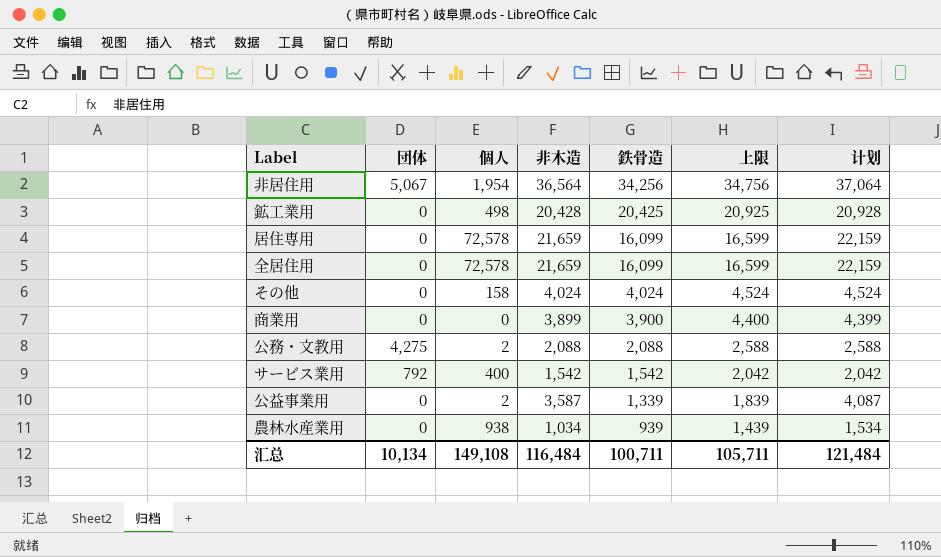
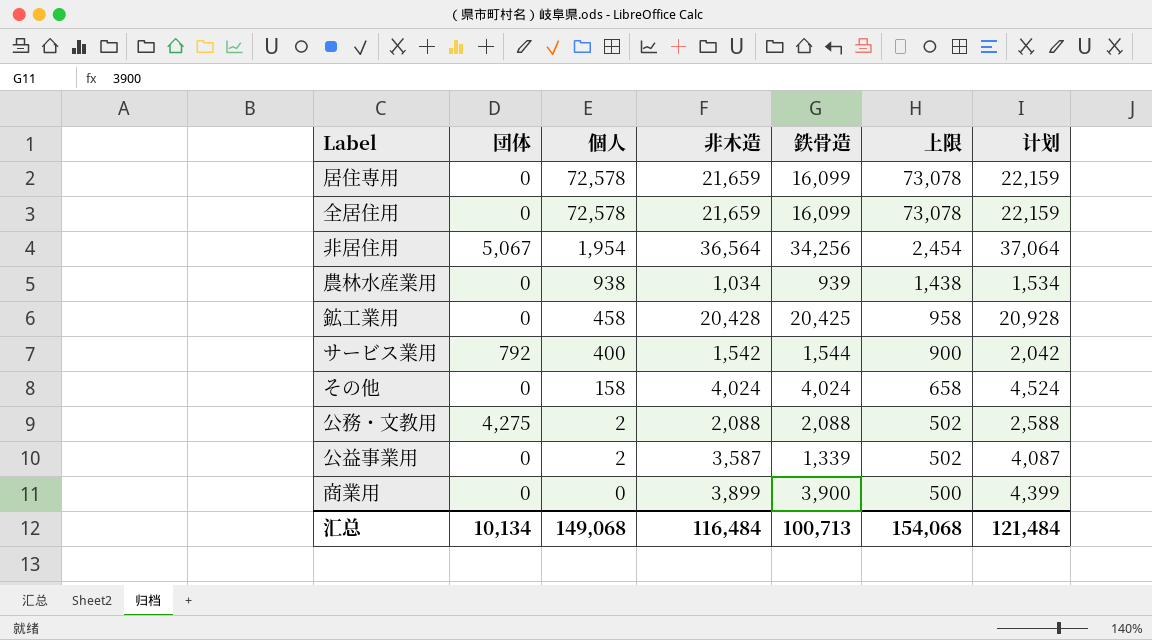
row order: 鉄骨造 descending -> 個人 descending
column 上限 | formula: [鉄骨造] + 500 -> [個人] + 500
鉱工業用 | 個人: 498 -> 458
サービス業用 | 鉄骨造: 1,542 -> 1,544
汇总 | 個人: 149,108 -> 149,068
汇总 | 鉄骨造: 100,711 -> 100,713
汇总 | 上限: 105,711 -> 154,068

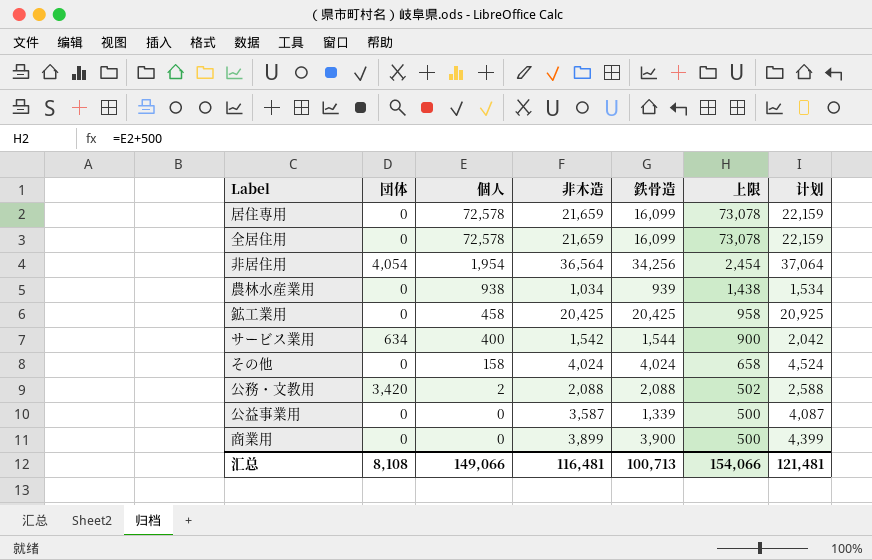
非居住用 | 団体: 5,067 -> 4,054
鉱工業用 | 非木造: 20,428 -> 20,425
鉱工業用 | 计划: 20,928 -> 20,925
サービス業用 | 団体: 792 -> 634
公務・文教用 | 団体: 4,275 -> 3,420
公益事業用 | 個人: 2 -> 0
公益事業用 | 上限: 502 -> 500
汇总 | 団体: 10,134 -> 8,108
汇总 | 個人: 149,068 -> 149,066
汇总 | 非木造: 116,484 -> 116,481
汇总 | 上限: 154,068 -> 154,066
汇总 | 计划: 121,484 -> 121,481

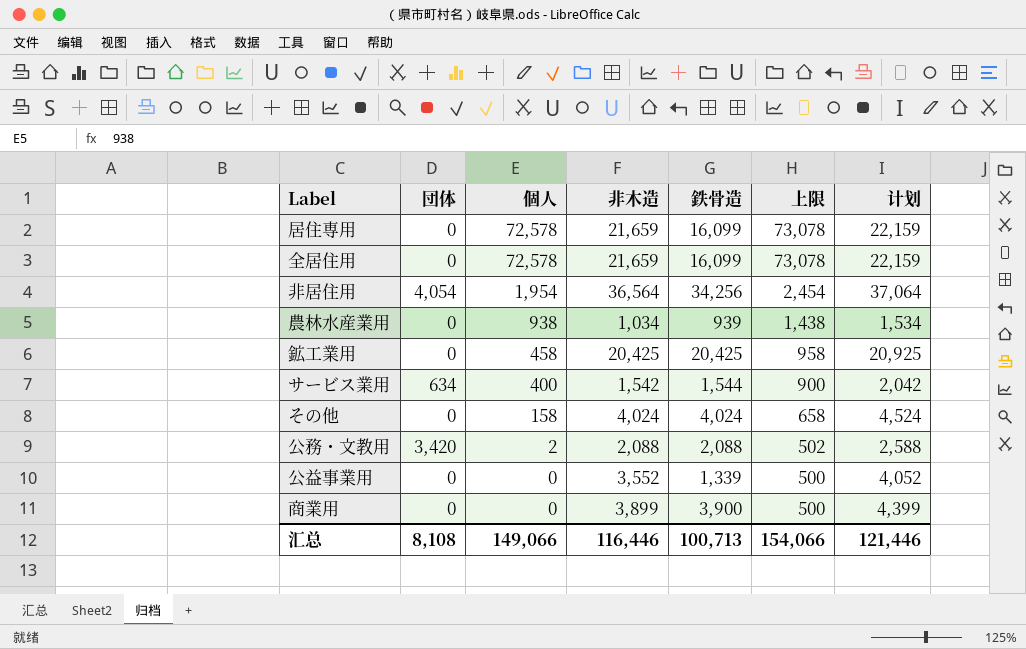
公益事業用 | 非木造: 3,587 -> 3,552
公益事業用 | 计划: 4,087 -> 4,052
汇总 | 非木造: 116,481 -> 116,446
汇总 | 计划: 121,481 -> 121,446

